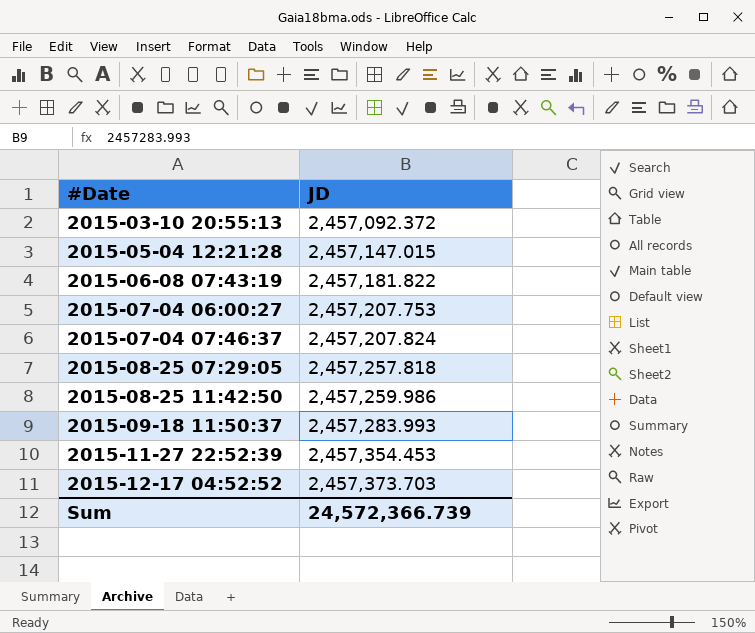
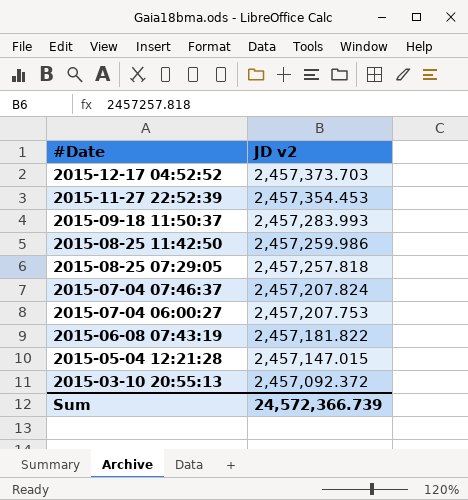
row order: #Date ascending -> #Date descending
column name: JD -> JD v2

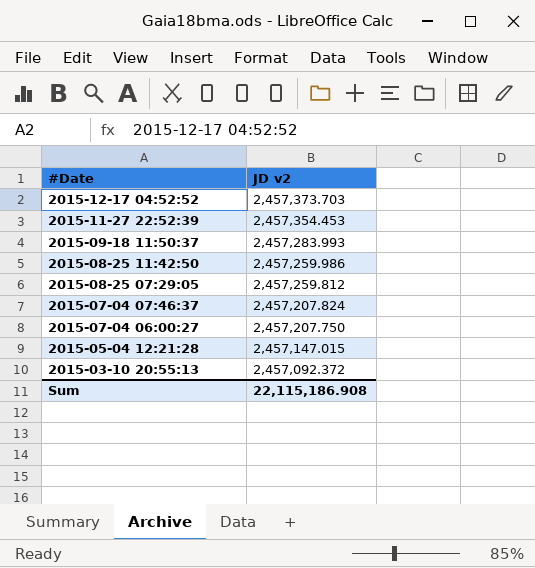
row 2015-06-08 07:43:19: 2,457,181.822 -> none
2015-08-25 07:29:05 | JD v2: 2,457,257.818 -> 2,457,259.812
2015-07-04 06:00:27 | JD v2: 2,457,207.753 -> 2,457,207.750
Sum | JD v2: 24,572,366.739 -> 22,115,186.908

